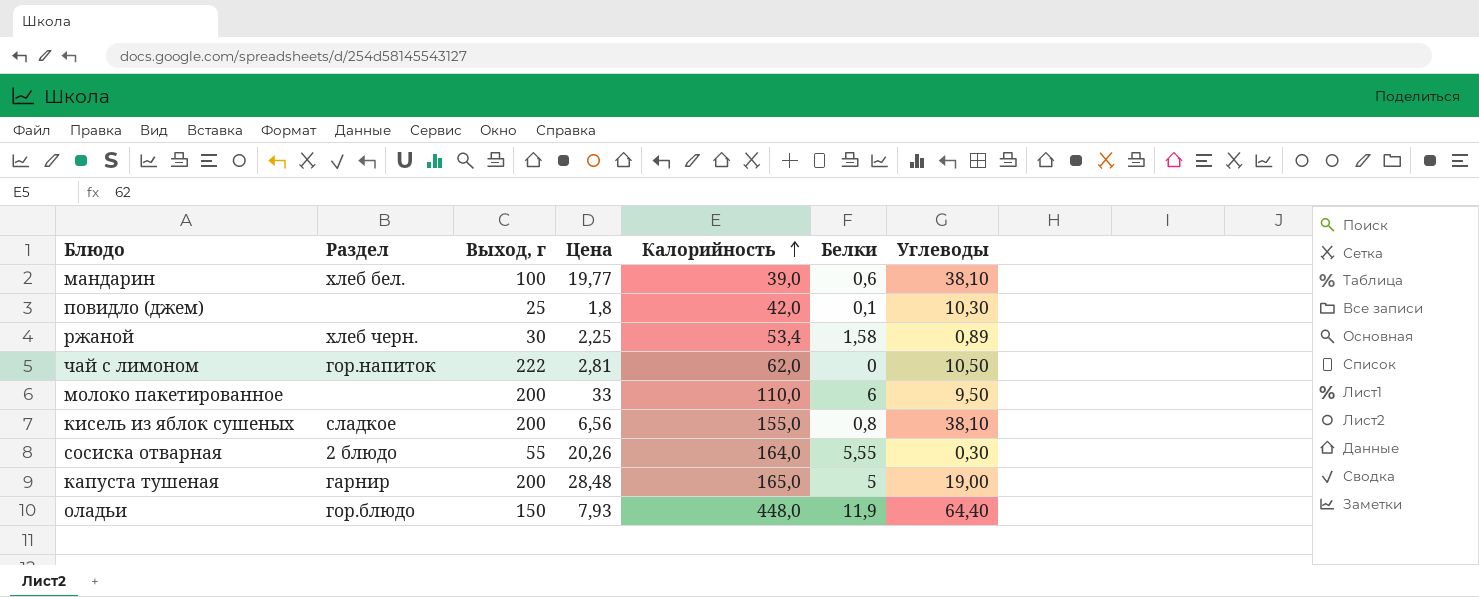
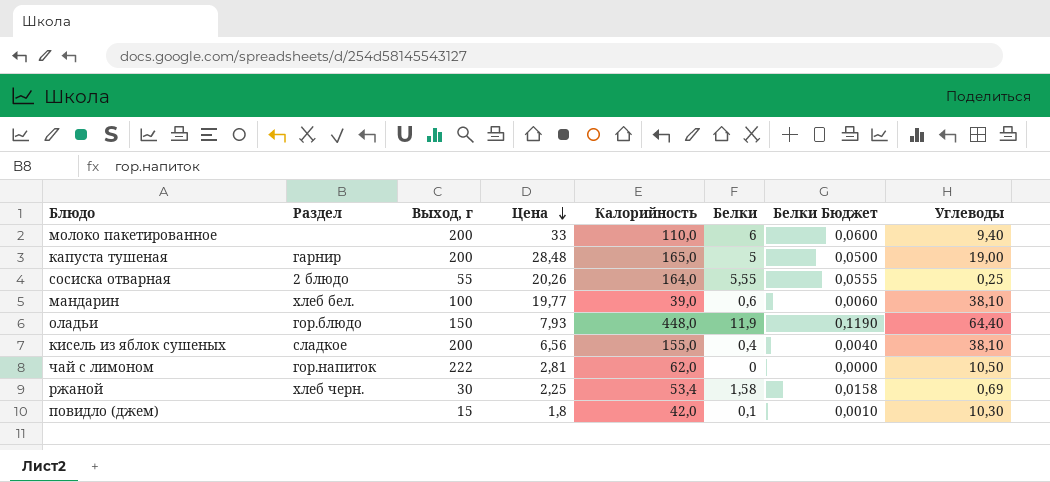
row order: Калорийность ascending -> Цена descending
column Белки Бюджет | formula: none -> [Белки] * 0,01
молоко пакетированное | Углеводы: 9,50 -> 9,40
сосиска отварная | Углеводы: 0,30 -> 0,25
кисель из яблок сушеных | Белки: 0,8 -> 0,4
ржаной | Углеводы: 0,89 -> 0,69
повидло (джем) | Выход, г: 25 -> 15

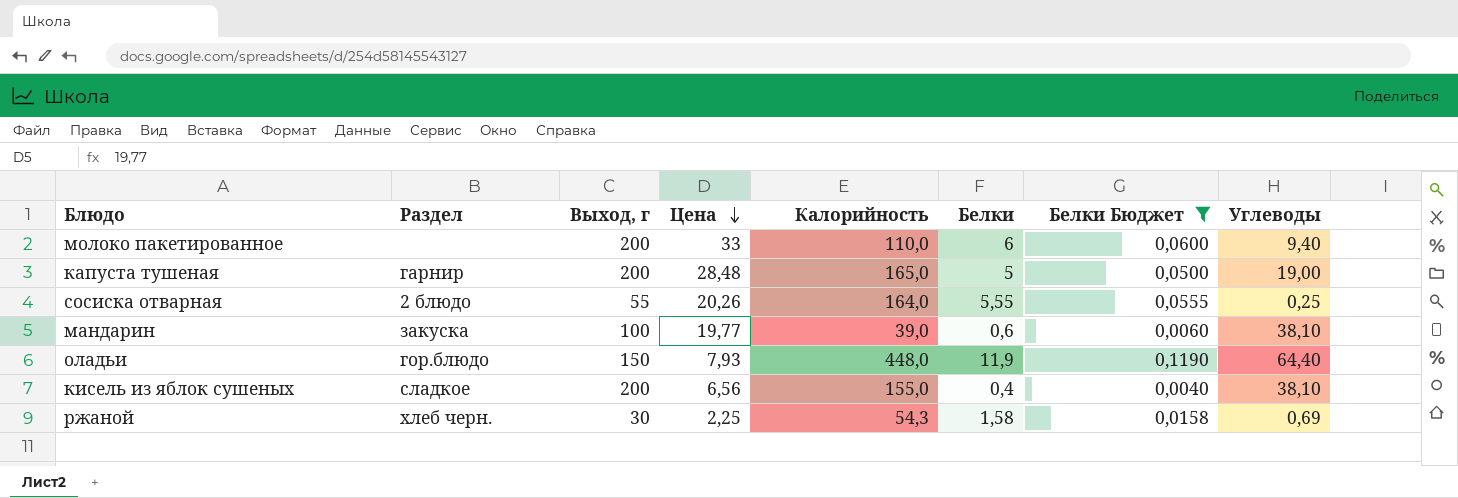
filter: none -> Белки Бюджет >= 0,0040
мандарин | Раздел: хлеб бел. -> закуска
ржаной | Калорийность: 53,4 -> 54,3

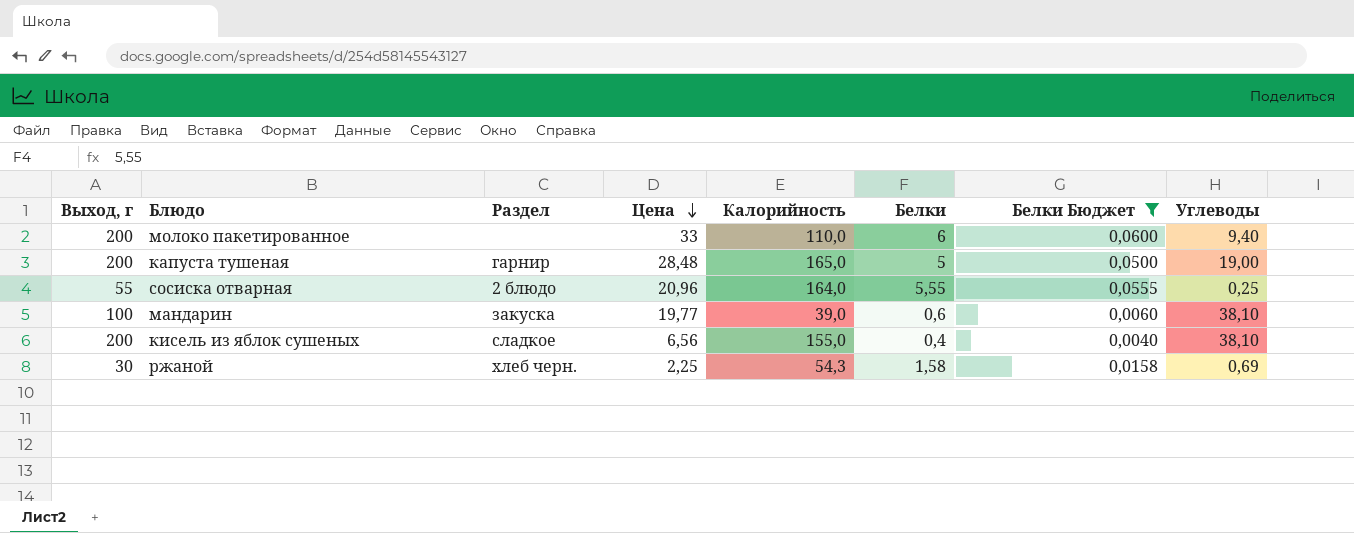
column Выход, г | position: 3 -> 1
row оладьи: гор.блюдо | 150 | 7,93 | 448,0 | 11,9 | 0,1190 | 64,40 -> none
сосиска отварная | Цена: 20,26 -> 20,96

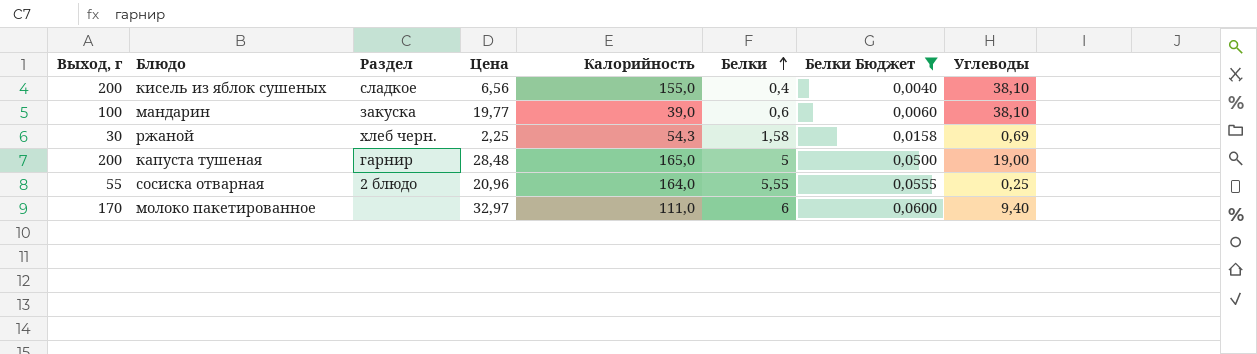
row order: Цена descending -> Белки ascending
молоко пакетированное | Выход, г: 200 -> 170
молоко пакетированное | Цена: 33 -> 32,97
молоко пакетированное | Калорийность: 110,0 -> 111,0

